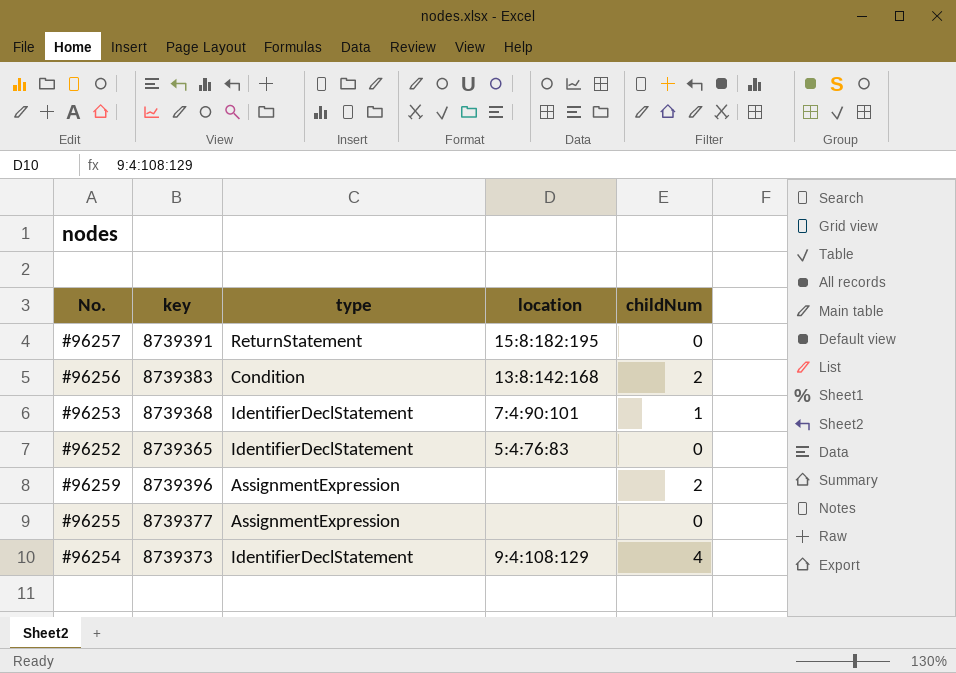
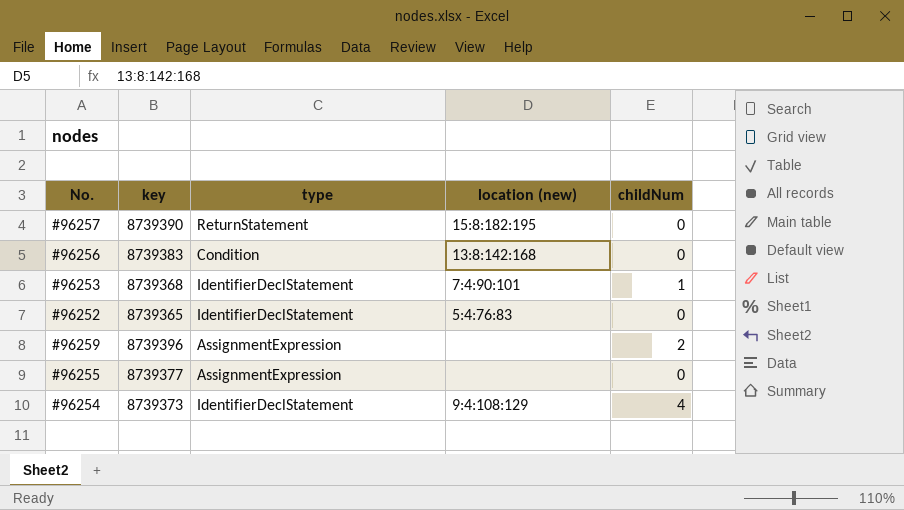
column name: location -> location (new)
#96257 | key: 8739391 -> 8739390
#96256 | childNum: 2 -> 0

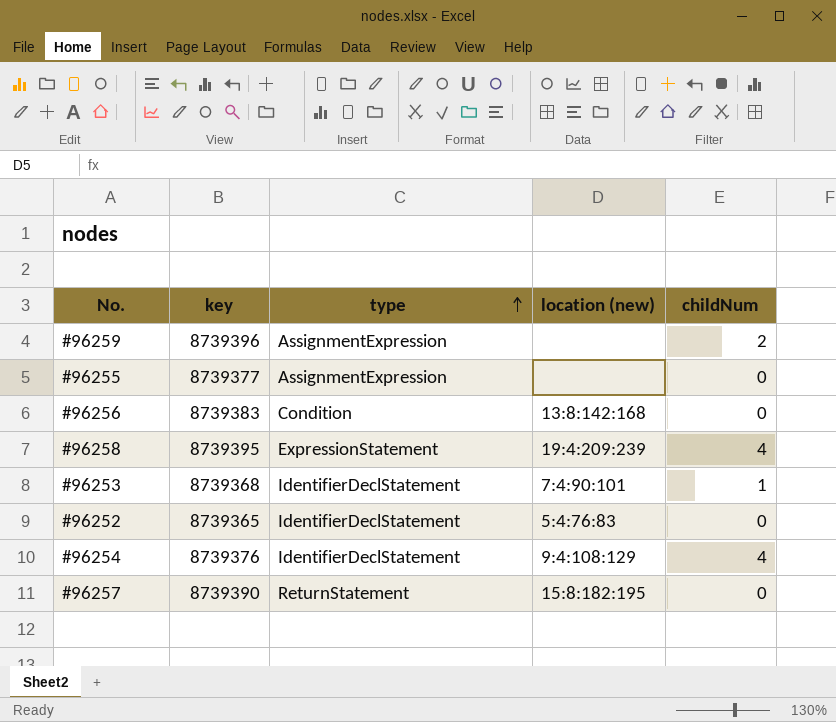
row order: none -> type ascending
row #96258: none -> 8739395 | ExpressionStatement | 19:4:209:239 | 4
#96254 | key: 8739373 -> 8739376

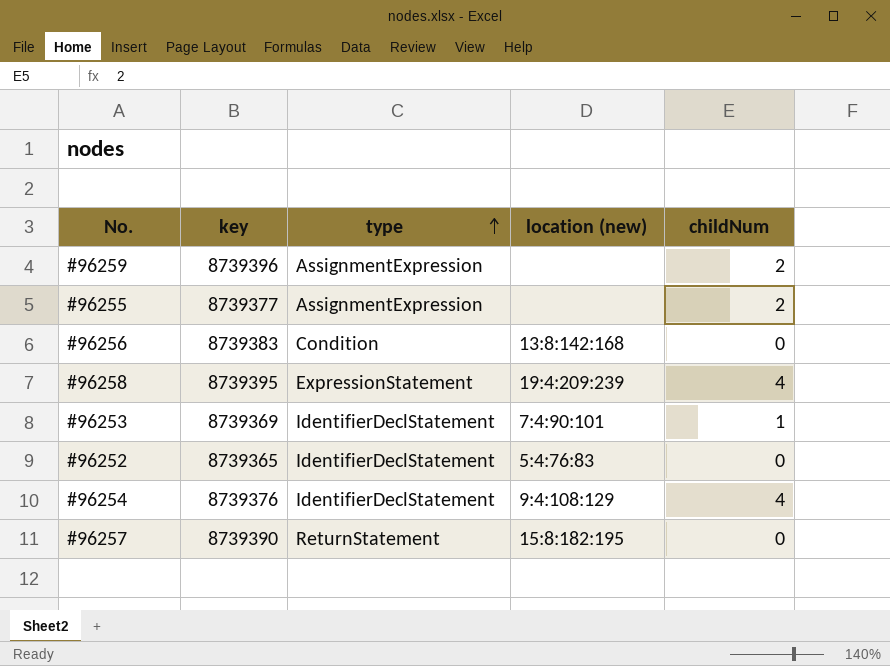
#96255 | childNum: 0 -> 2
#96253 | key: 8739368 -> 8739369

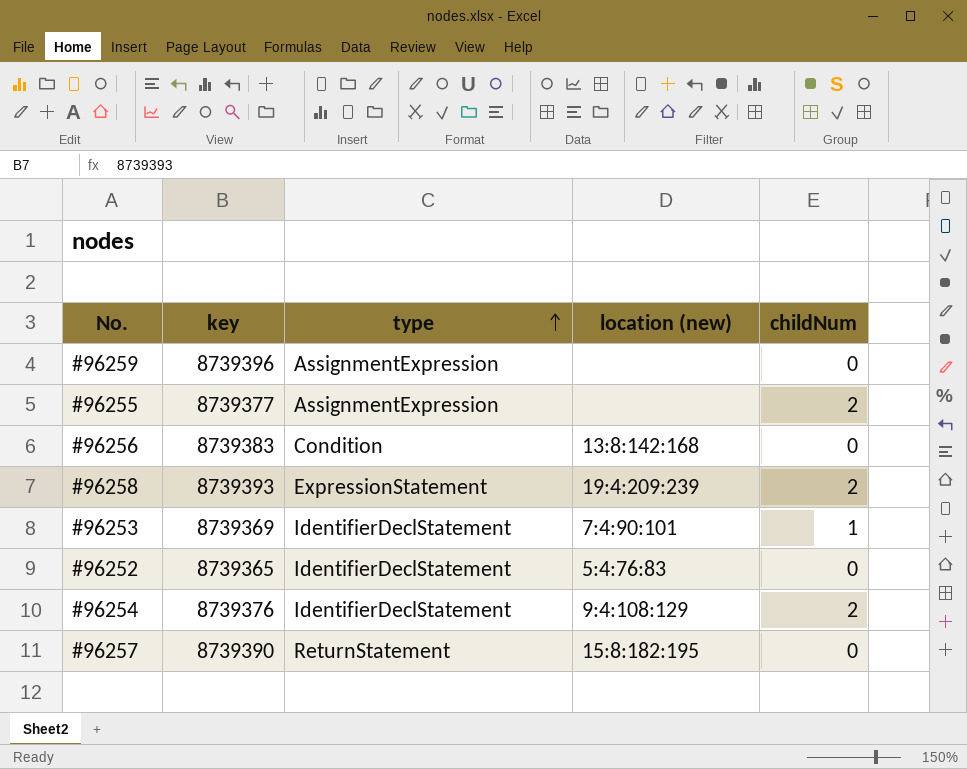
#96259 | childNum: 2 -> 0
#96258 | key: 8739395 -> 8739393
#96258 | childNum: 4 -> 2
#96254 | childNum: 4 -> 2

